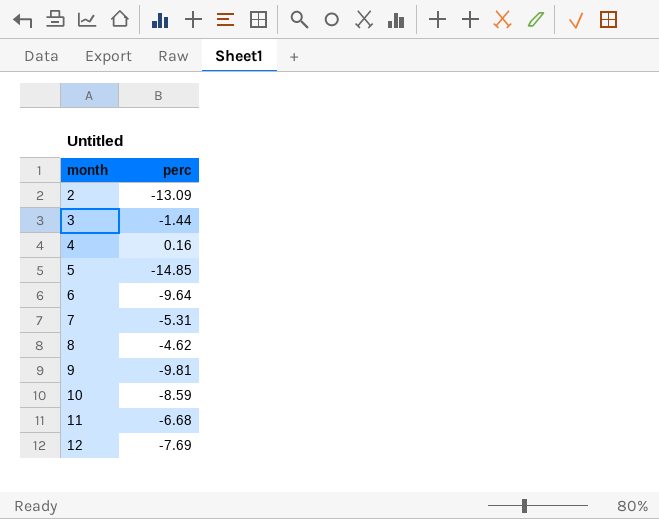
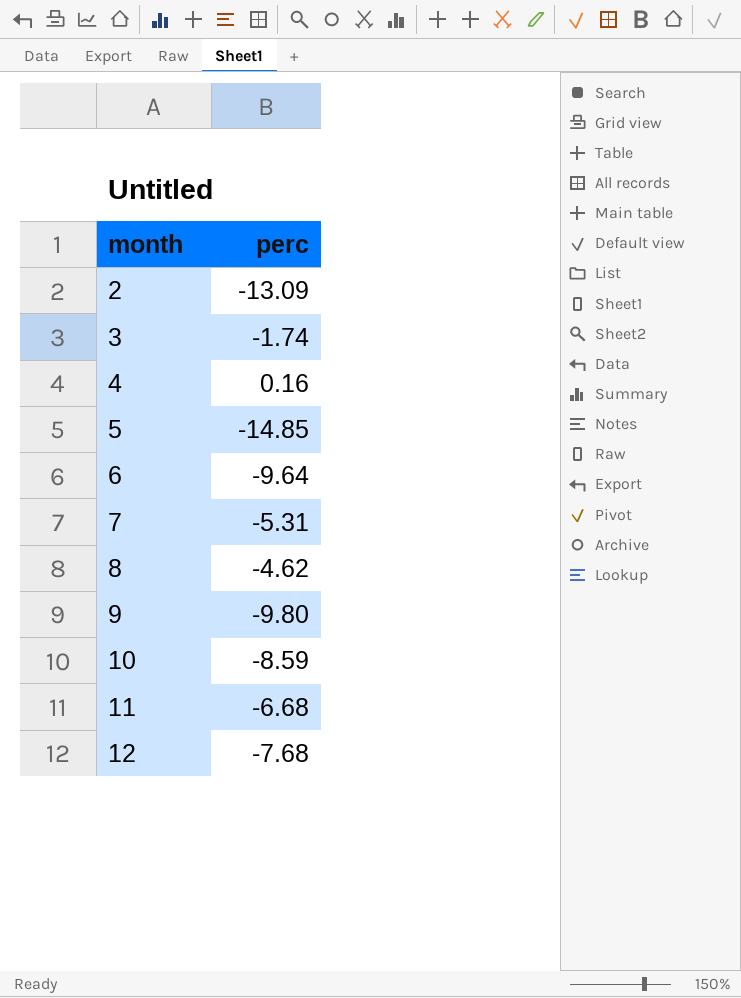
3 | perc: -1.44 -> -1.74
9 | perc: -9.81 -> -9.80
12 | perc: -7.69 -> -7.68

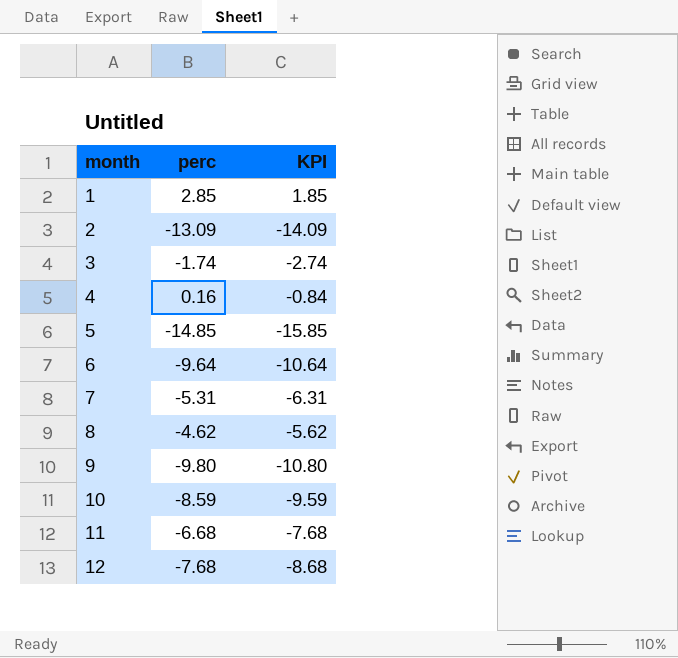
column KPI | formula: none -> [perc] - 1
row 1: none -> 2.85 | 1.85

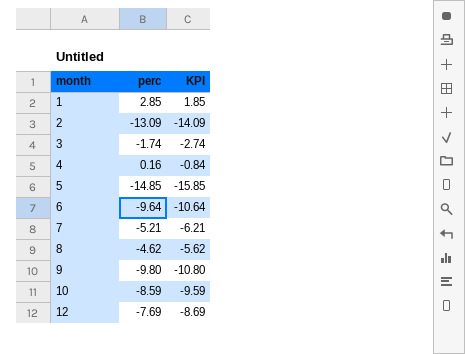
row 11: -6.68 | -7.68 -> none
7 | perc: -5.31 -> -5.21
7 | KPI: -6.31 -> -6.21
12 | perc: -7.68 -> -7.69
12 | KPI: -8.68 -> -8.69

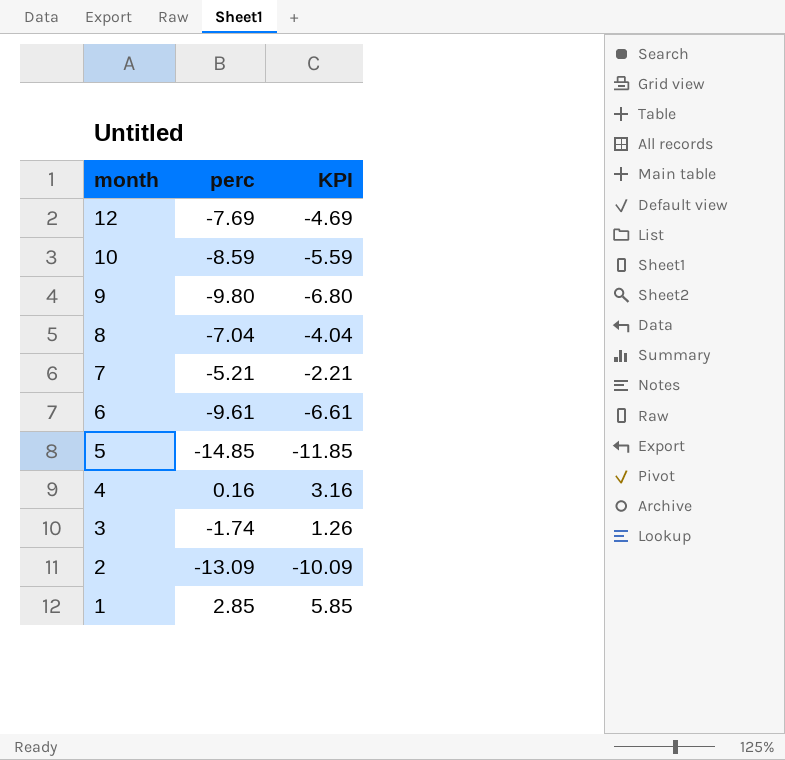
row order: month ascending -> month descending
column KPI | formula: [perc] - 1 -> [perc] + 3
8 | perc: -4.62 -> -7.04
6 | perc: -9.64 -> -9.61

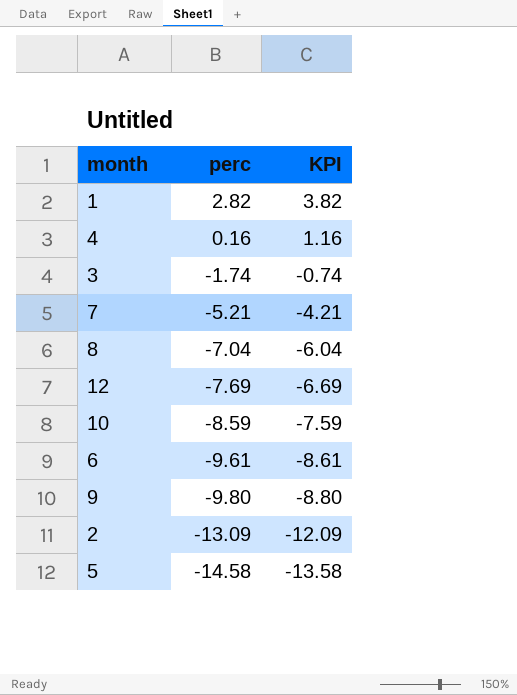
row order: month descending -> perc descending
column KPI | formula: [perc] + 3 -> [perc] + 1
1 | perc: 2.85 -> 2.82
5 | perc: -14.85 -> -14.58

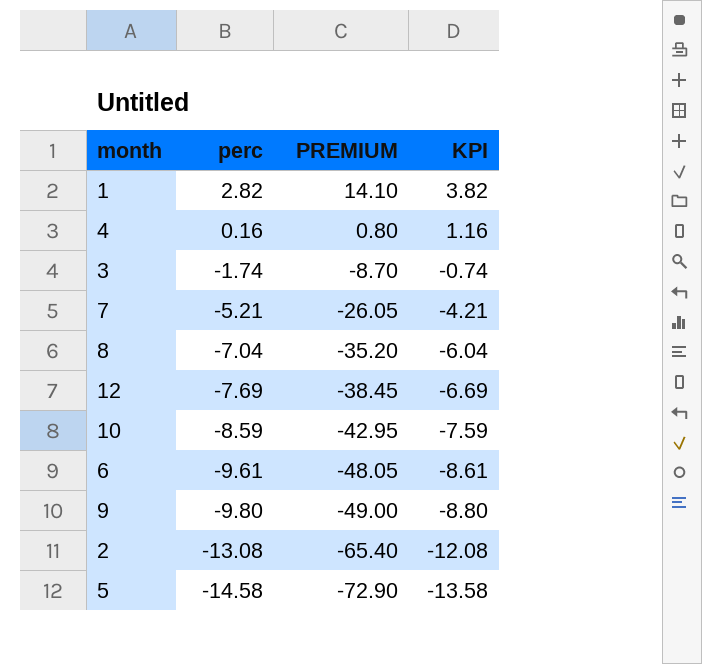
column PREMIUM | formula: none -> [perc] * 5
2 | perc: -13.09 -> -13.08
2 | KPI: -12.09 -> -12.08

